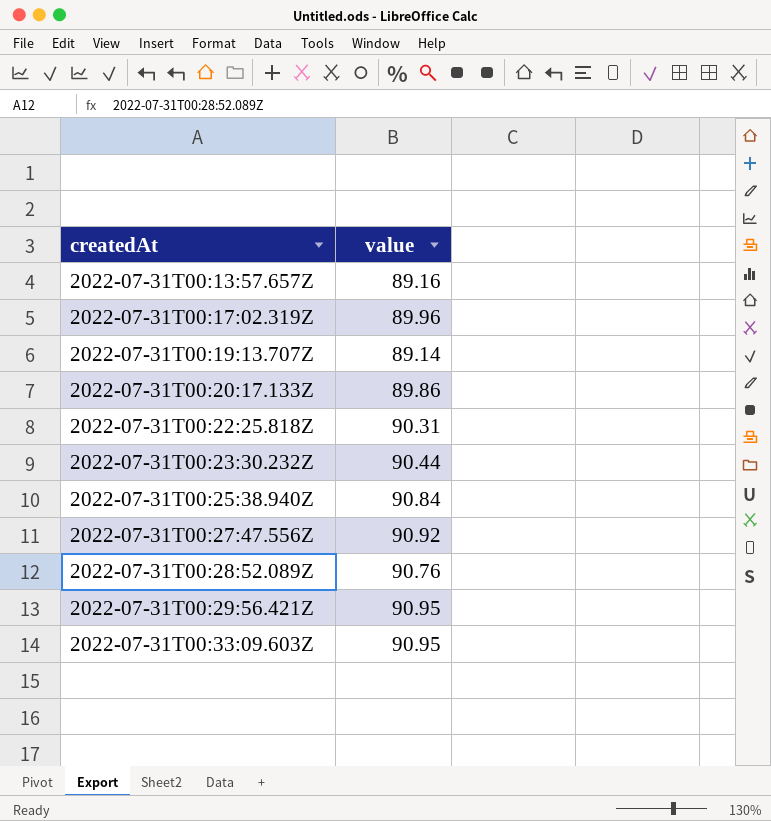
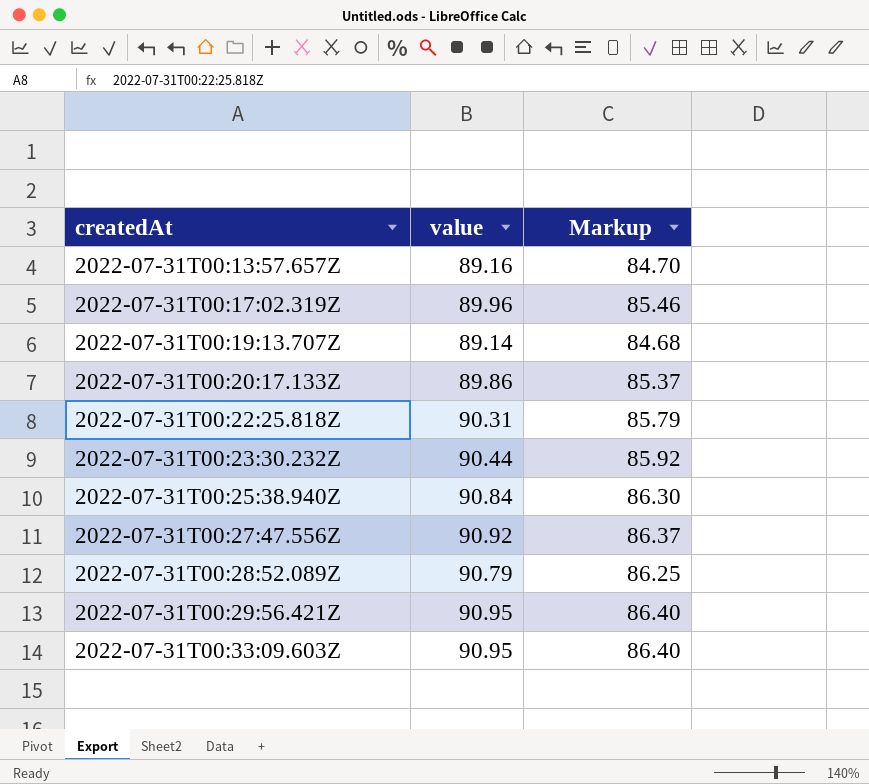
column Markup | formula: none -> [value] * 0.95
2022-07-31T00:28:52.089Z | value: 90.76 -> 90.79

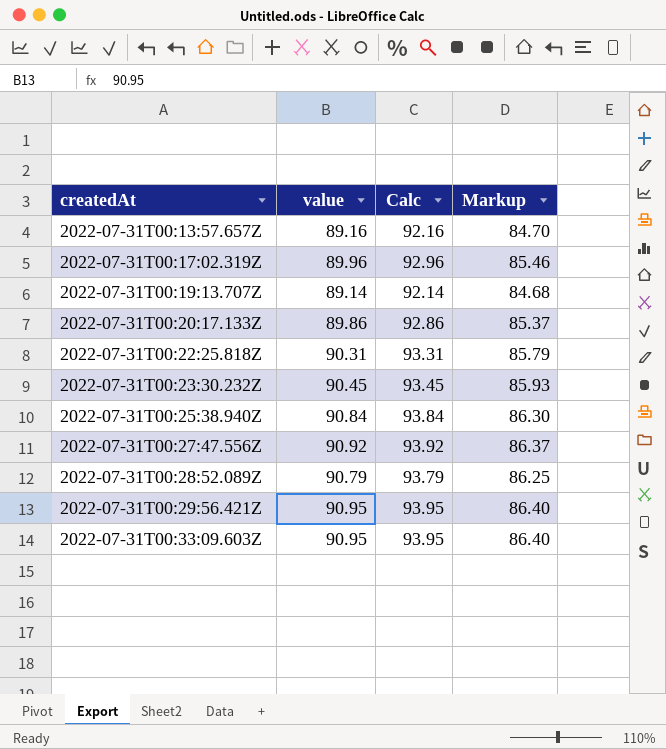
column Calc | formula: none -> [value] + 3
2022-07-31T00:23:30.232Z | value: 90.44 -> 90.45
2022-07-31T00:23:30.232Z | Markup: 85.92 -> 85.93

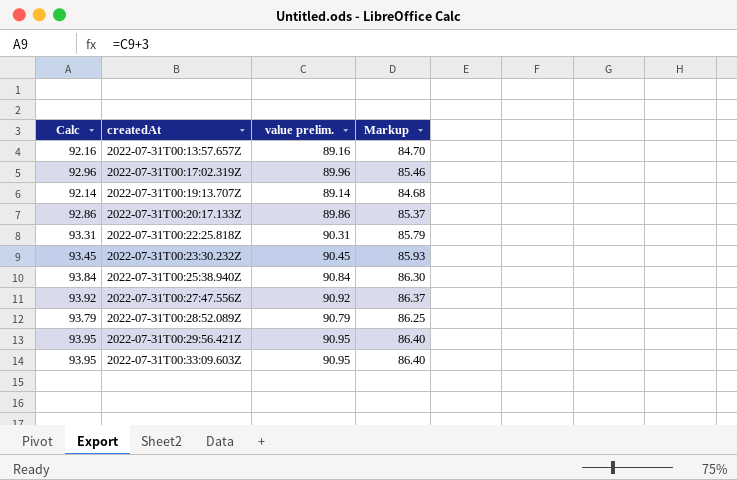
column Calc | position: 3 -> 1
column name: value -> value prelim.

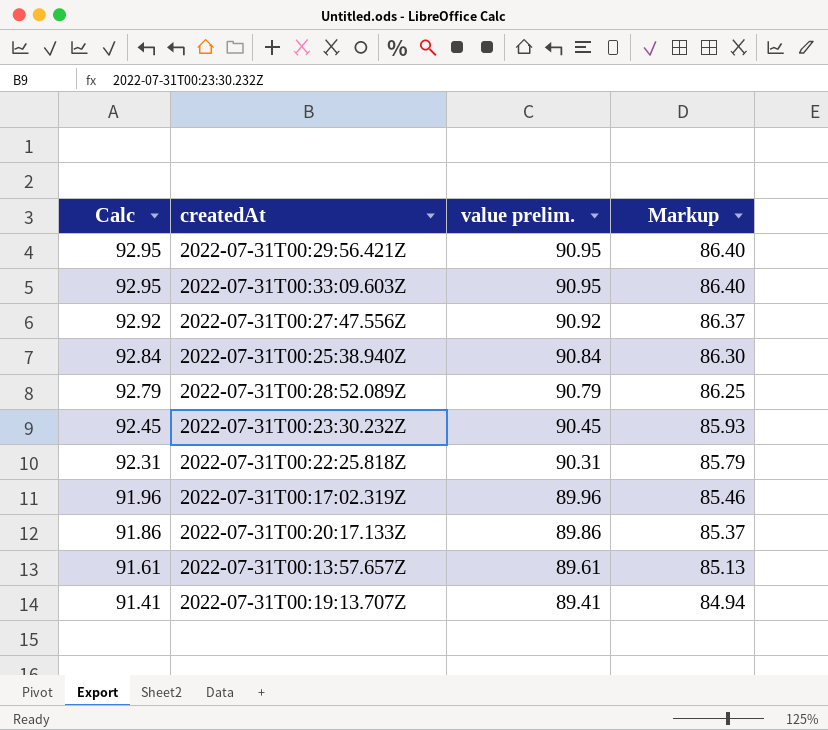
row order: createdAt ascending -> Calc descending
column Calc | formula: [value prelim.] + 3 -> [value prelim.] + 2
2022-07-31T00:13:57.657Z | value prelim.: 89.16 -> 89.61
2022-07-31T00:13:57.657Z | Markup: 84.70 -> 85.13
2022-07-31T00:19:13.707Z | value prelim.: 89.14 -> 89.41
2022-07-31T00:19:13.707Z | Markup: 84.68 -> 84.94

